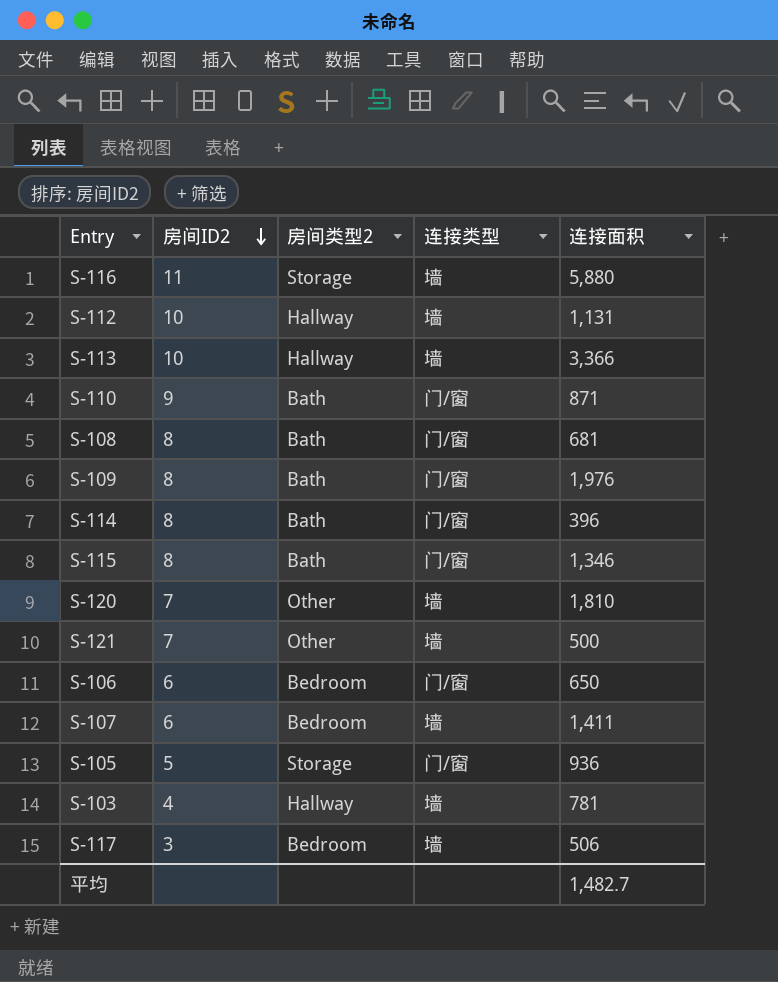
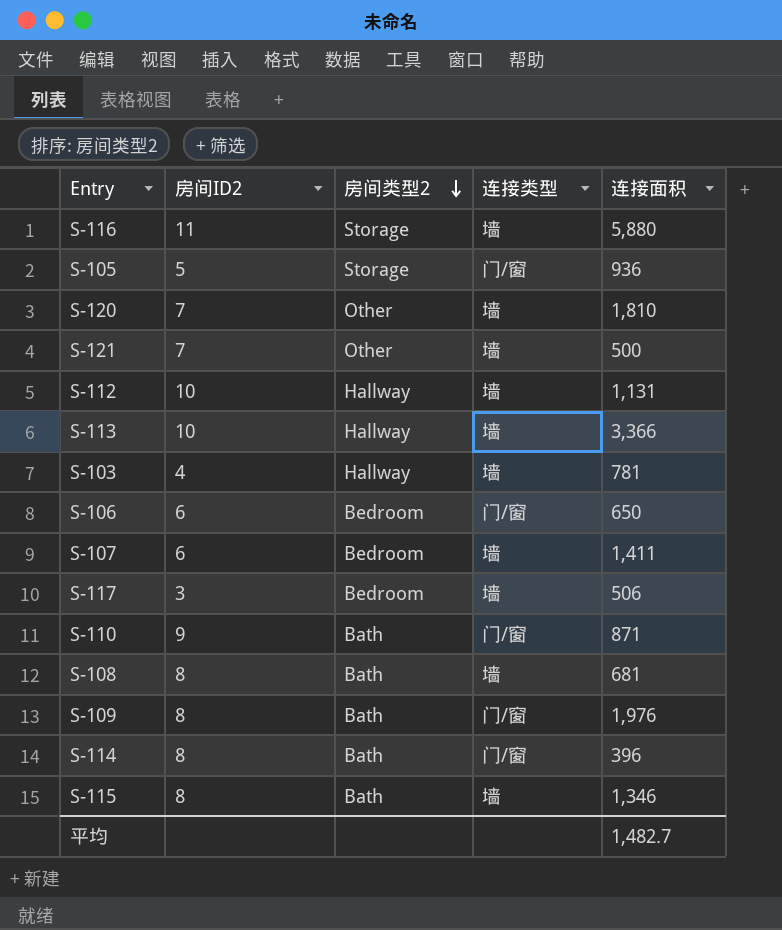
row order: 房间ID2 descending -> 房间类型2 descending
S-108 | 连接类型: 门/窗 -> 墙
S-115 | 连接类型: 门/窗 -> 墙

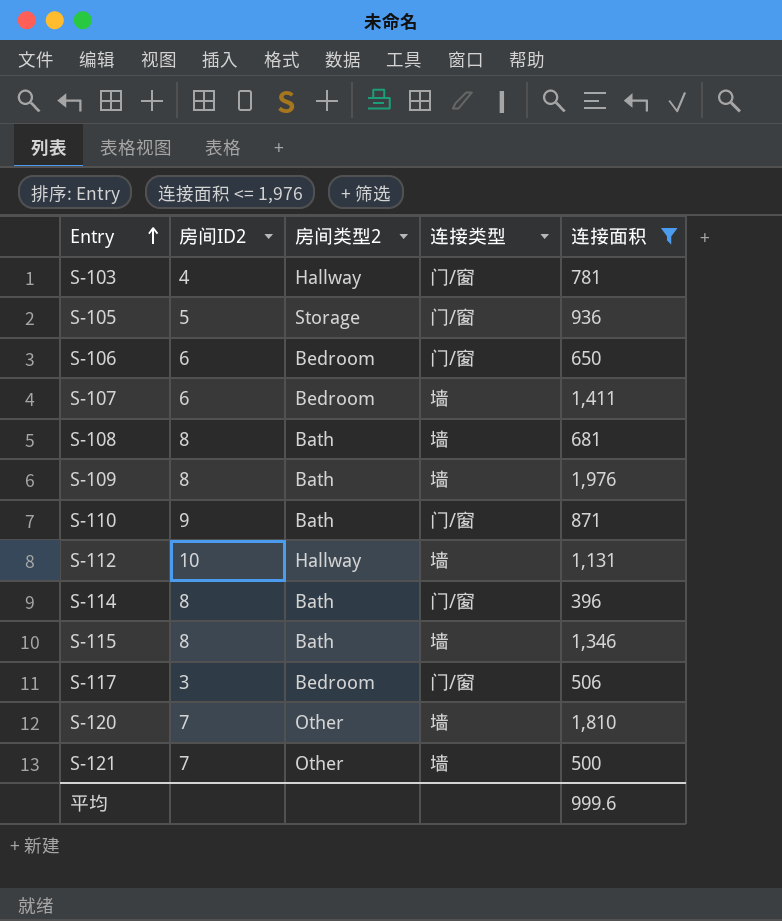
filter: none -> 连接面积 <= 1,976
row order: 房间类型2 descending -> Entry ascending
S-103 | 连接类型: 墙 -> 门/窗
S-109 | 连接类型: 门/窗 -> 墙
S-117 | 连接类型: 墙 -> 门/窗
平均 | 连接面积: 1,482.7 -> 999.6

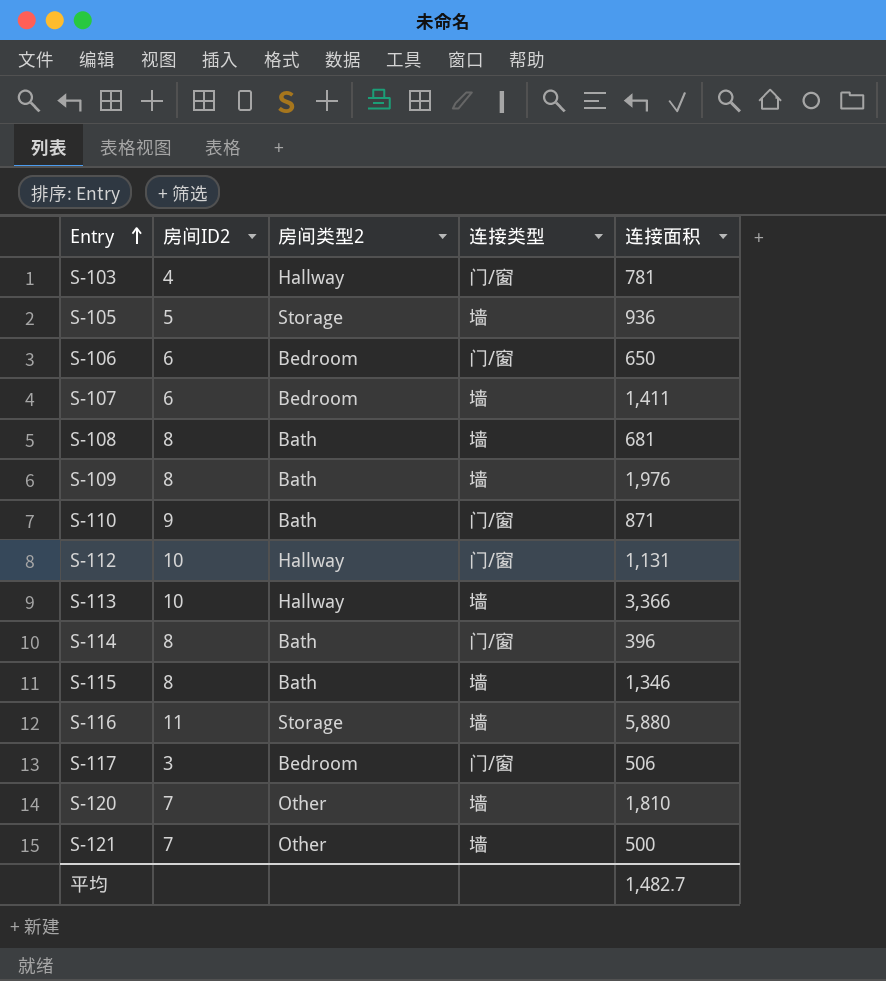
filter: 连接面积 <= 1,976 -> none
S-105 | 连接类型: 门/窗 -> 墙
S-112 | 连接类型: 墙 -> 门/窗
平均 | 连接面积: 999.6 -> 1,482.7

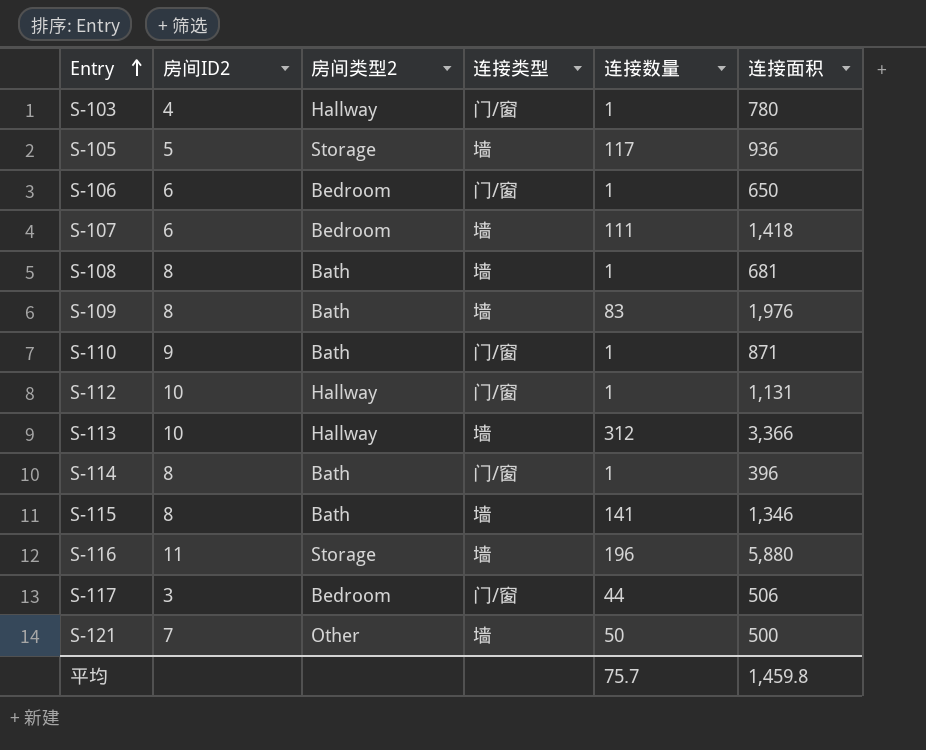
column 连接数量 | position: none -> 5
row S-120: 7 | Other | 墙 | 1,810 -> none
S-103 | 连接面积: 781 -> 780
S-107 | 连接面积: 1,411 -> 1,418
平均 | 连接面积: 1,482.7 -> 1,459.8

